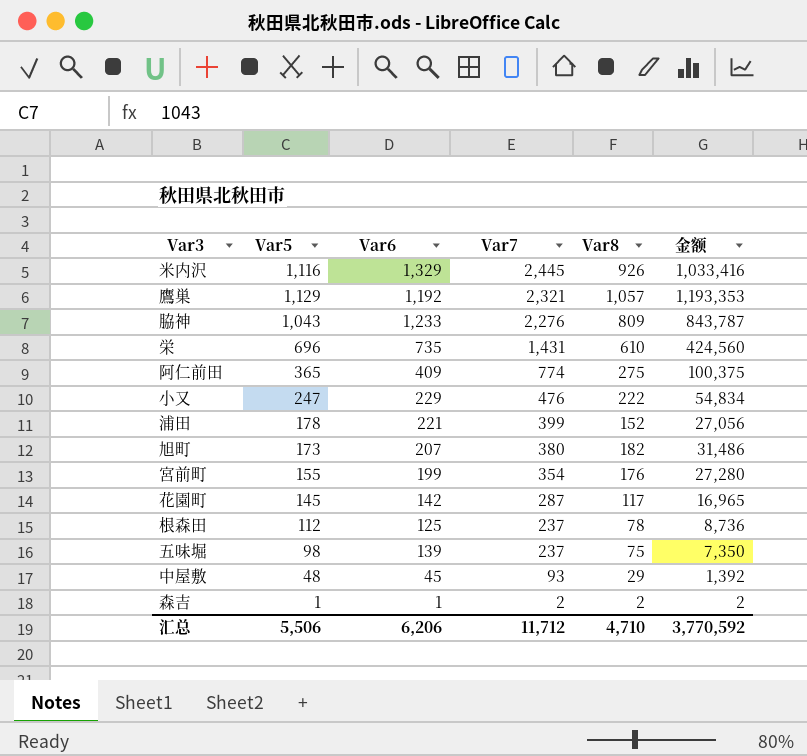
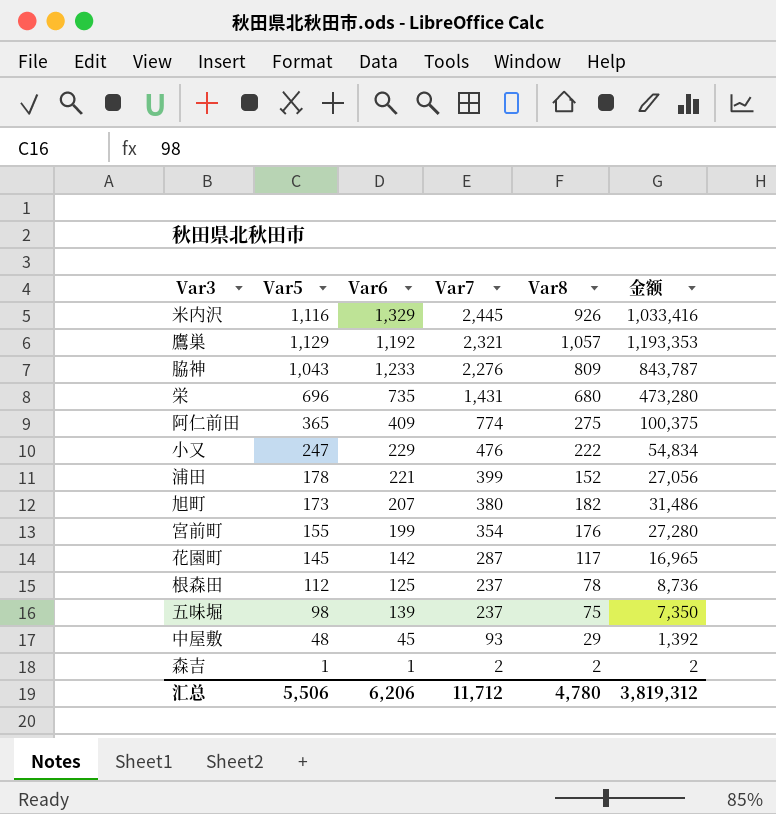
栄 | Var8: 610 -> 680
栄 | 金额: 424,560 -> 473,280
汇总 | Var8: 4,710 -> 4,780
汇总 | 金额: 3,770,592 -> 3,819,312

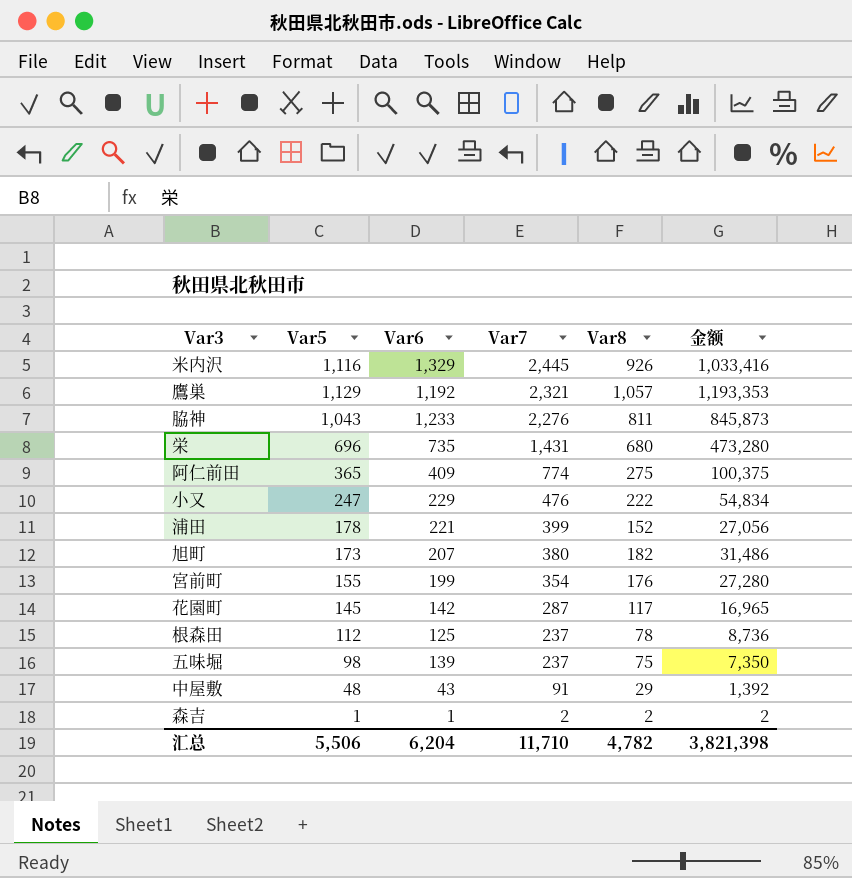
脇神 | Var8: 809 -> 811
脇神 | 金额: 843,787 -> 845,873
中屋敷 | Var6: 45 -> 43
中屋敷 | Var7: 93 -> 91
汇总 | Var6: 6,206 -> 6,204
汇总 | Var7: 11,712 -> 11,710
汇总 | Var8: 4,780 -> 4,782
汇总 | 金额: 3,819,312 -> 3,821,398

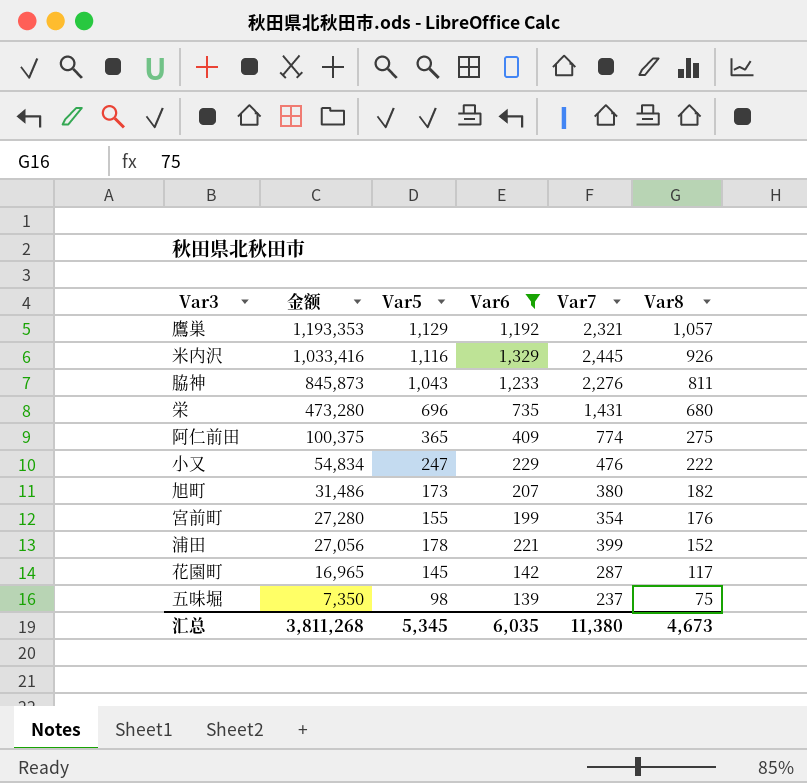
filter: none -> Var6 >= 139
row order: Var7 descending -> 金额 descending
column 金额 | position: 6 -> 2
汇总 | 金额: 3,821,398 -> 3,811,268
汇总 | Var5: 5,506 -> 5,345
汇总 | Var6: 6,204 -> 6,035
汇总 | Var7: 11,710 -> 11,380
汇总 | Var8: 4,782 -> 4,673

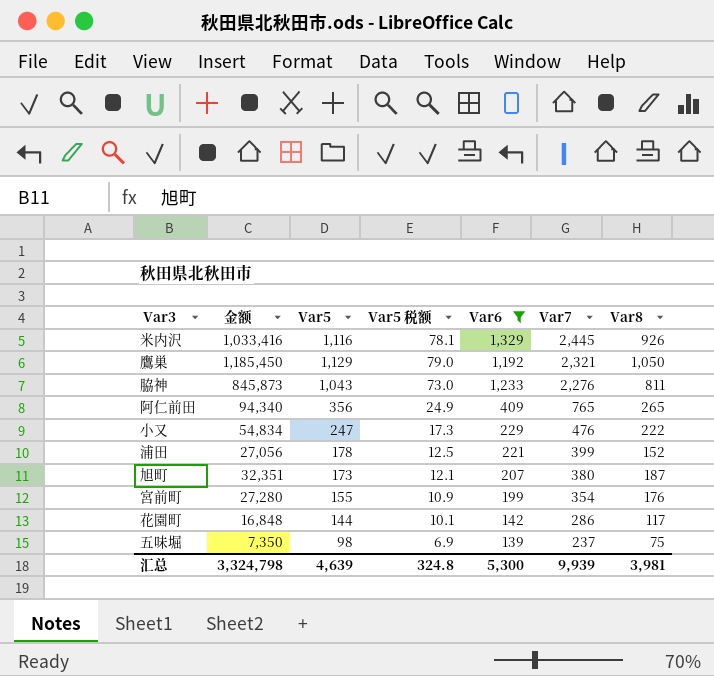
row order: 金额 descending -> Var7 descending
column Var5 税额 | formula: none -> [Var5] * 0.07
row 栄: 473,280 | 696 | 735 | 1,431 | 680 -> none
鷹巣 | 金额: 1,193,353 -> 1,185,450
鷹巣 | Var8: 1,057 -> 1,050
阿仁前田 | 金额: 100,375 -> 94,340
阿仁前田 | Var5: 365 -> 356
阿仁前田 | Var7: 774 -> 765
阿仁前田 | Var8: 275 -> 265
旭町 | 金额: 31,486 -> 32,351
旭町 | Var8: 182 -> 187
花園町 | 金额: 16,965 -> 16,848
花園町 | Var5: 145 -> 144
花園町 | Var7: 287 -> 286
汇总 | 金额: 3,811,268 -> 3,324,798
汇总 | Var5: 5,345 -> 4,639
汇总 | Var6: 6,035 -> 5,300
汇总 | Var7: 11,380 -> 9,939
汇总 | Var8: 4,673 -> 3,981

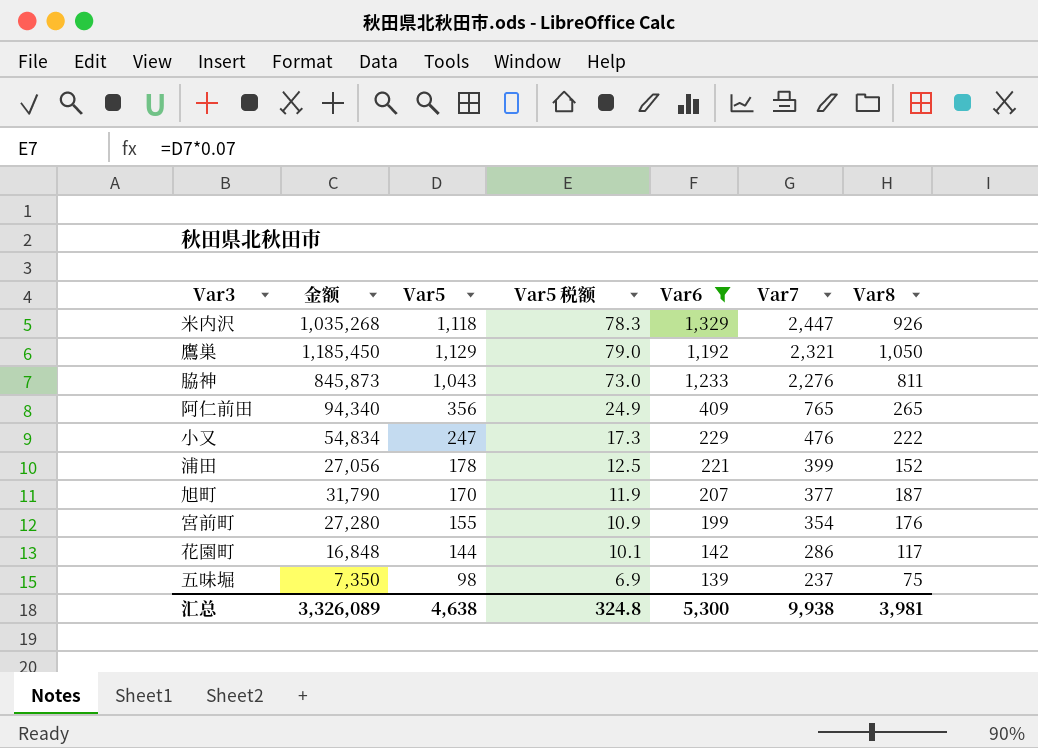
米内沢 | 金额: 1,033,416 -> 1,035,268
米内沢 | Var5: 1,116 -> 1,118
米内沢 | Var5 税额: 78.1 -> 78.3
米内沢 | Var7: 2,445 -> 2,447
旭町 | 金额: 32,351 -> 31,790
旭町 | Var5: 173 -> 170
旭町 | Var5 税额: 12.1 -> 11.9
旭町 | Var7: 380 -> 377
汇总 | 金额: 3,324,798 -> 3,326,089
汇总 | Var5: 4,639 -> 4,638
汇总 | Var7: 9,939 -> 9,938

